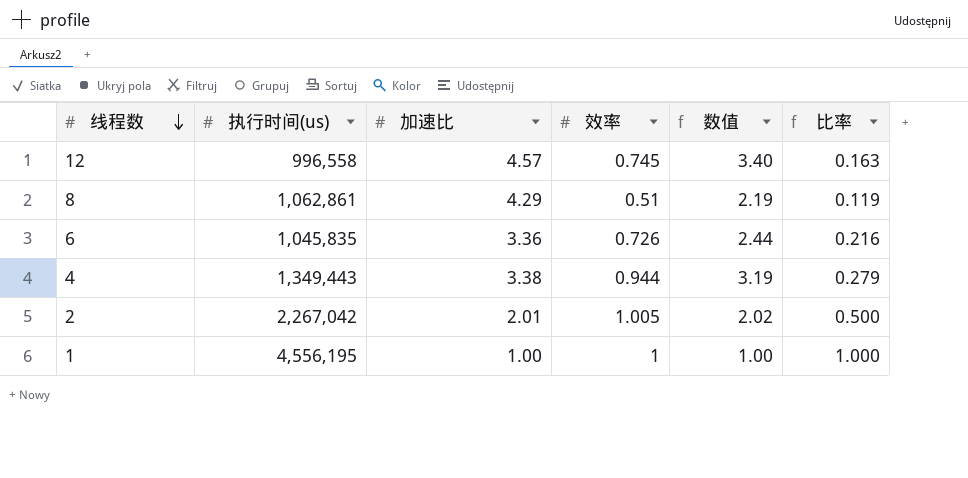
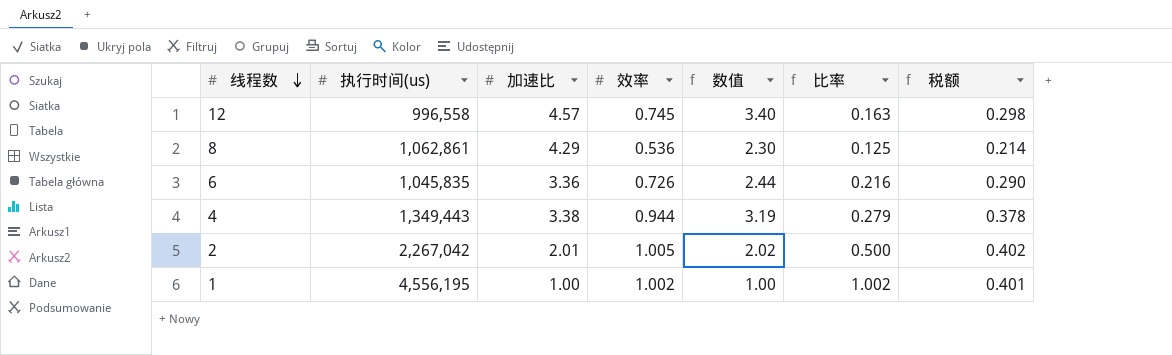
column 税额 | formula: none -> [效率] * 0.4
8 | 效率: 0.51 -> 0.536
8 | 数值: 2.19 -> 2.30
8 | 比率: 0.119 -> 0.125
1 | 效率: 1 -> 1.002
1 | 比率: 1.000 -> 1.002

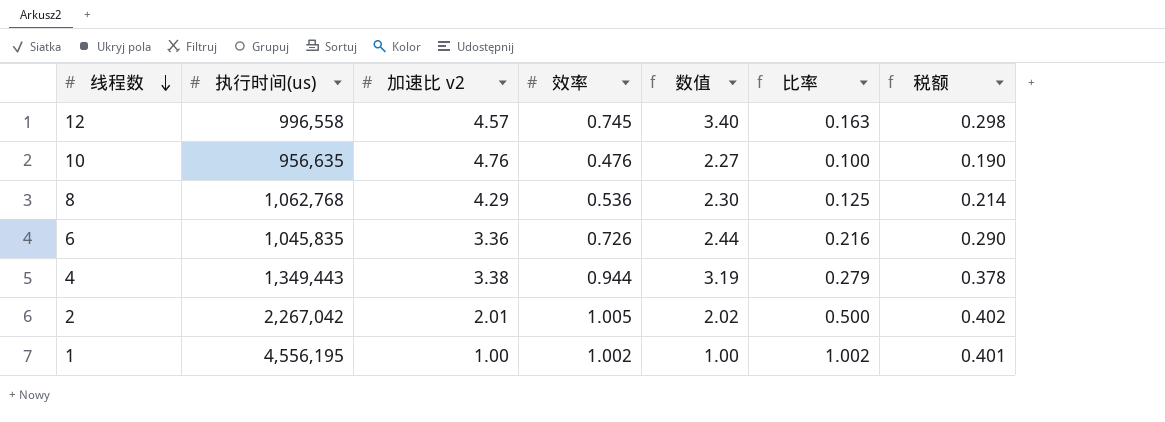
column name: 加速比 -> 加速比 v2
row 10: none -> 956,635 | 4.76 | 0.476 | 2.27 | 0.100 | 0.190
8 | 执行时间(us): 1,062,861 -> 1,062,768

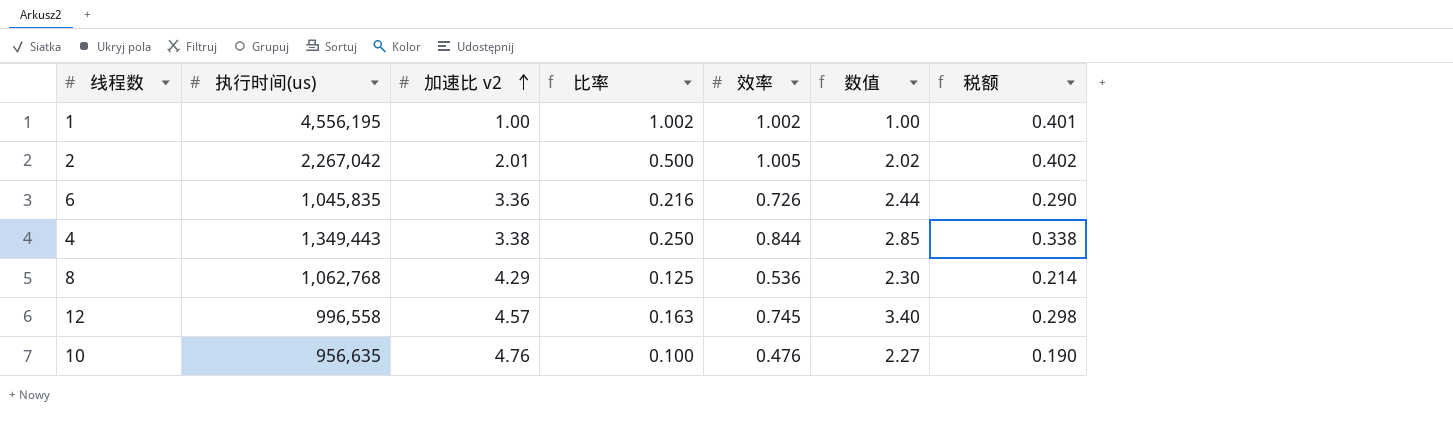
row order: 线程数 descending -> 加速比 v2 ascending
column 比率 | position: 6 -> 4
4 | 比率: 0.279 -> 0.250
4 | 效率: 0.944 -> 0.844
4 | 数值: 3.19 -> 2.85
4 | 税额: 0.378 -> 0.338

